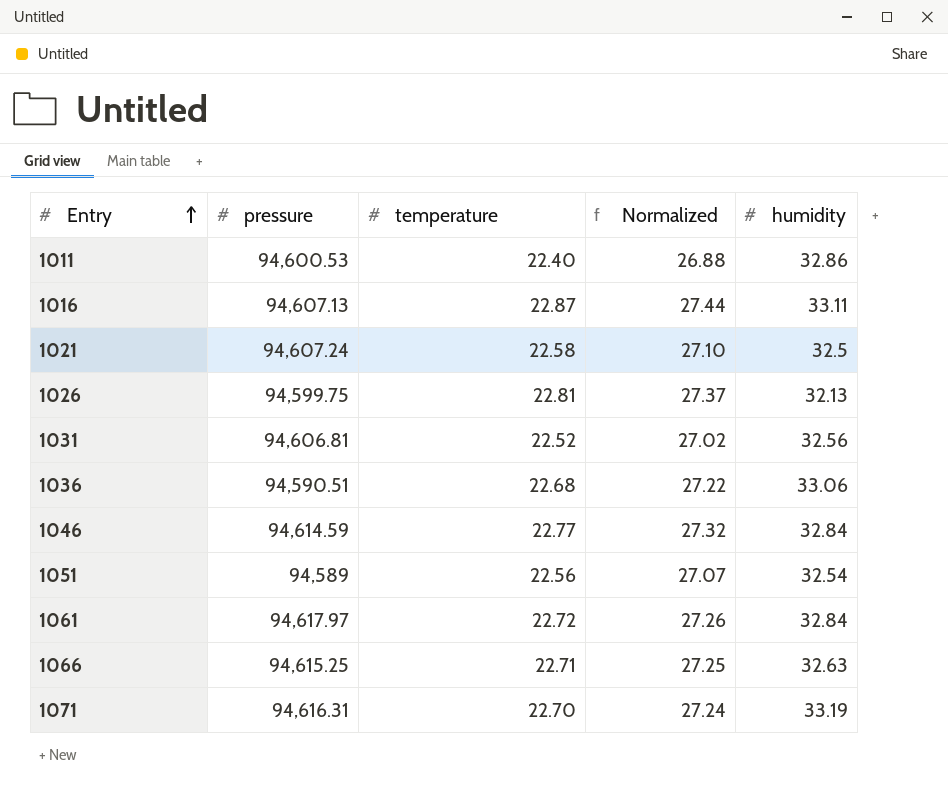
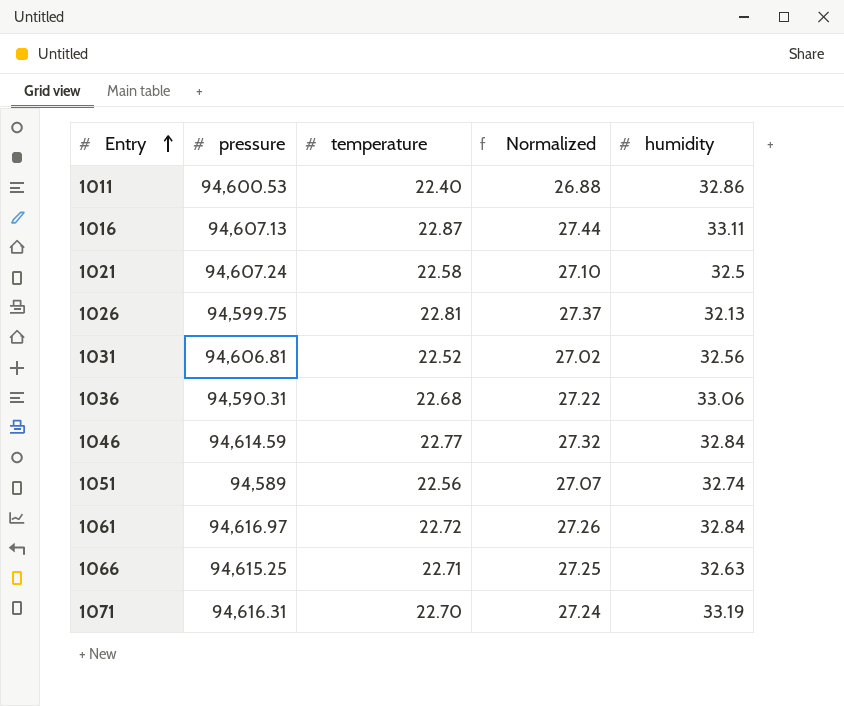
1036 | pressure: 94,590.51 -> 94,590.31
1051 | humidity: 32.54 -> 32.74
1061 | pressure: 94,617.97 -> 94,616.97

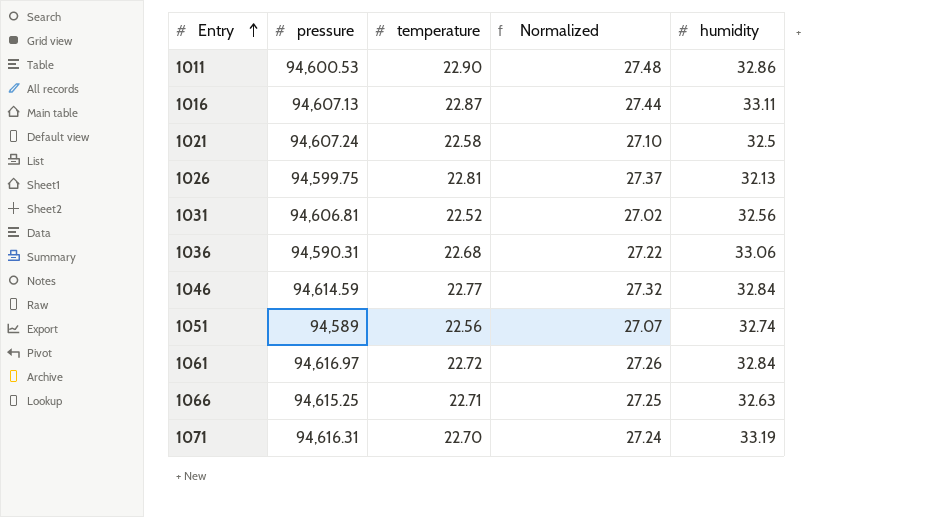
1011 | temperature: 22.40 -> 22.90
1011 | Normalized: 26.88 -> 27.48

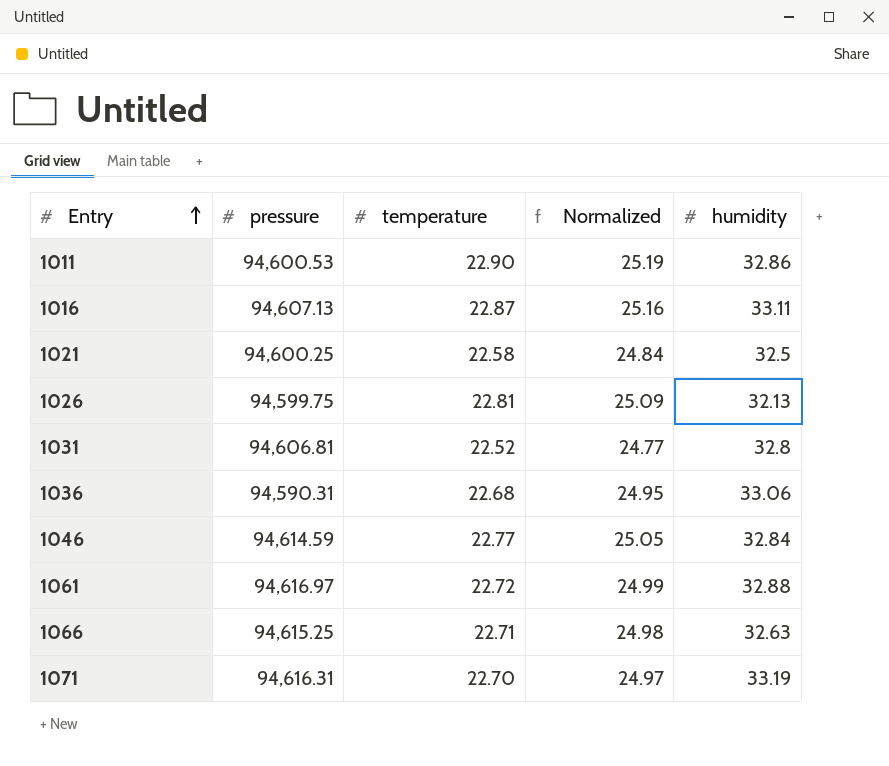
column Normalized | formula: [temperature] * 1.2 -> [temperature] * 1.1
row 1051: 94,589 | 22.56 | 27.07 | 32.74 -> none
1021 | pressure: 94,607.24 -> 94,600.25
1031 | humidity: 32.56 -> 32.8
1061 | humidity: 32.84 -> 32.88

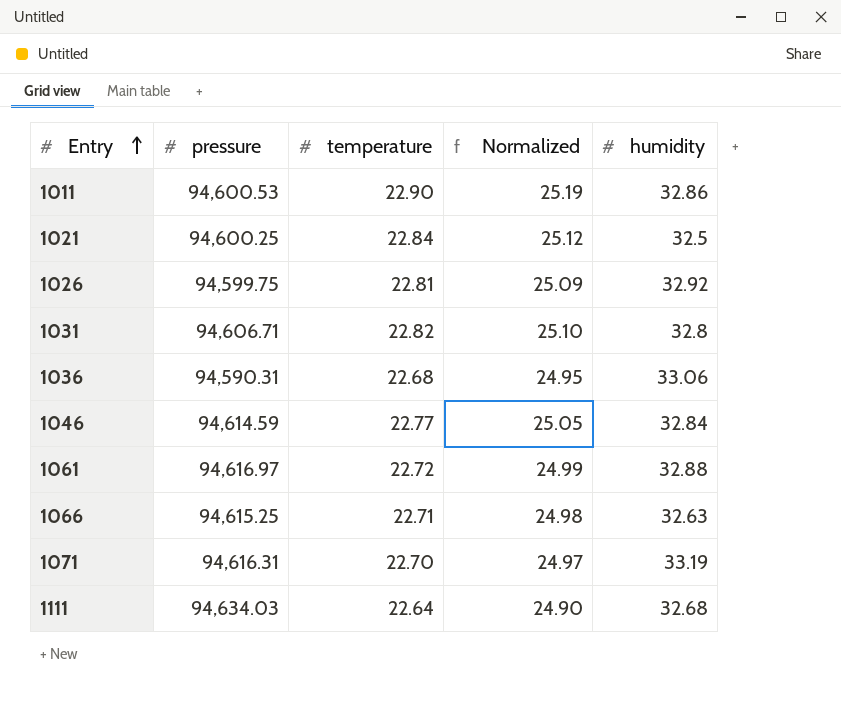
row 1016: 94,607.13 | 22.87 | 25.16 | 33.11 -> none
1021 | temperature: 22.58 -> 22.84
1021 | Normalized: 24.84 -> 25.12
1026 | humidity: 32.13 -> 32.92
1031 | pressure: 94,606.81 -> 94,606.71
1031 | temperature: 22.52 -> 22.82
1031 | Normalized: 24.77 -> 25.10
row 1111: none -> 94,634.03 | 22.64 | 24.90 | 32.68

